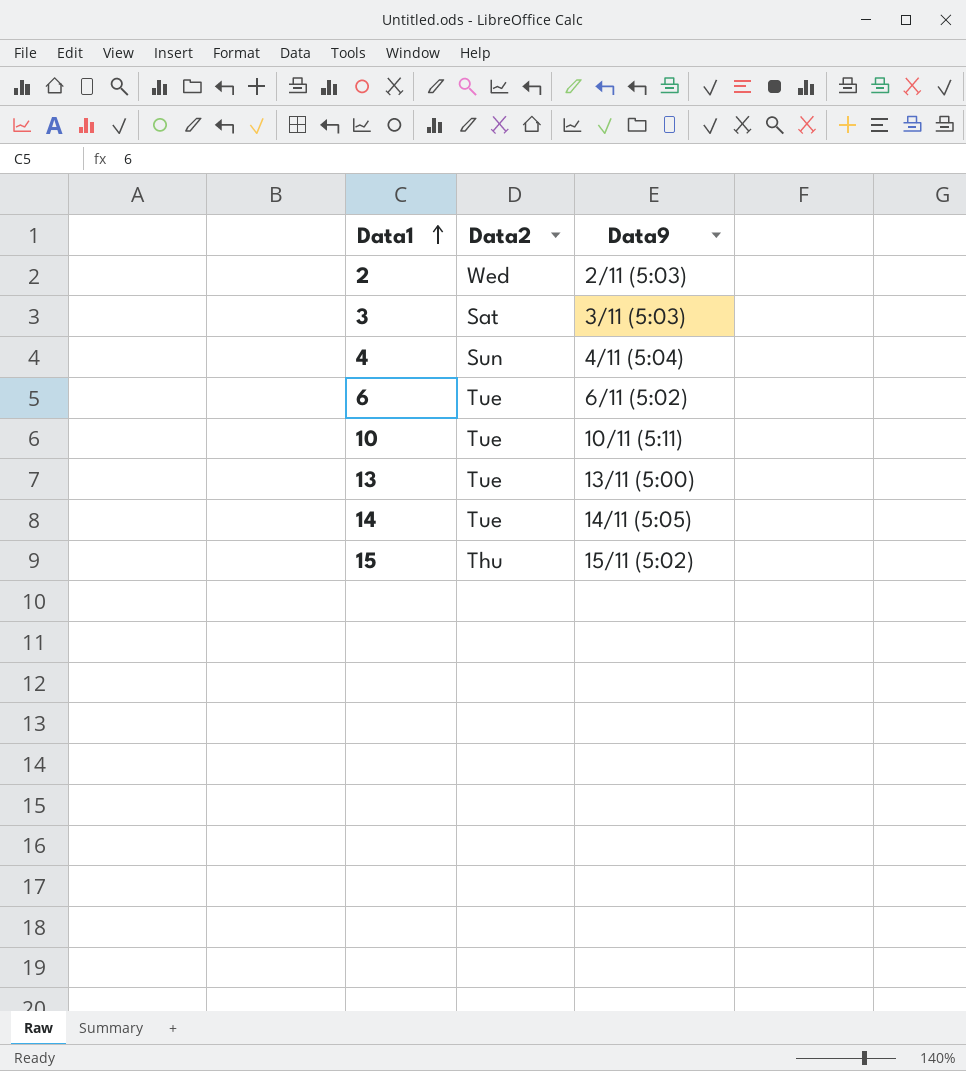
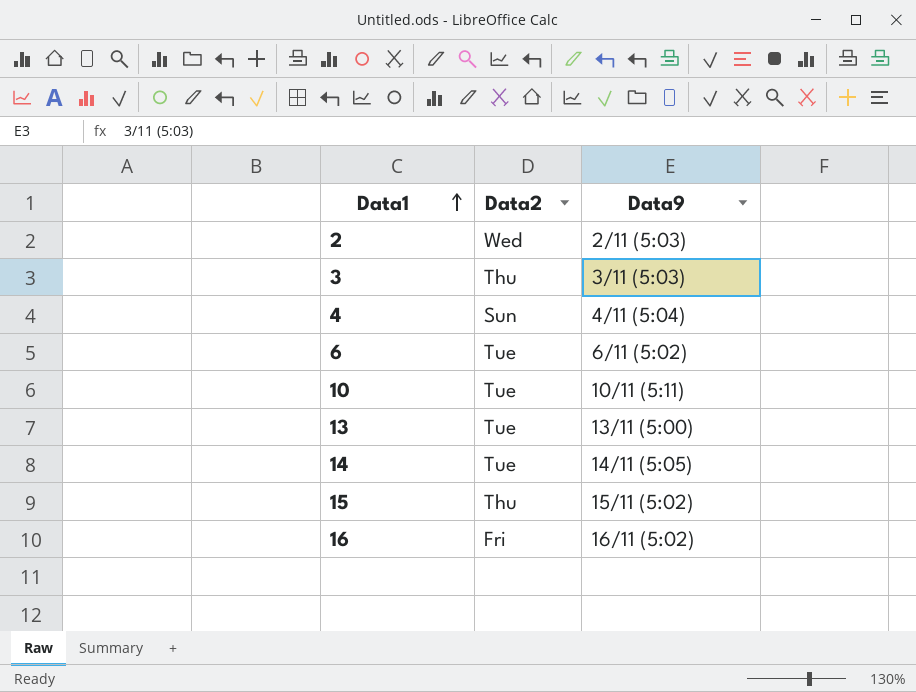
3 | Data2: Sat -> Thu
row 16: none -> Fri | 16/11 (5:02)

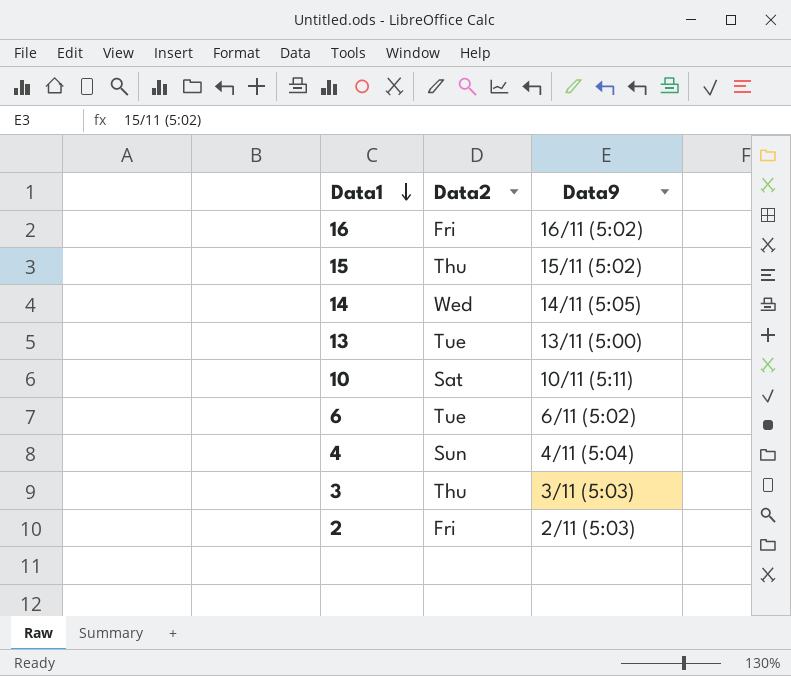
row order: Data1 ascending -> Data1 descending
14 | Data2: Tue -> Wed
10 | Data2: Tue -> Sat
2 | Data2: Wed -> Fri

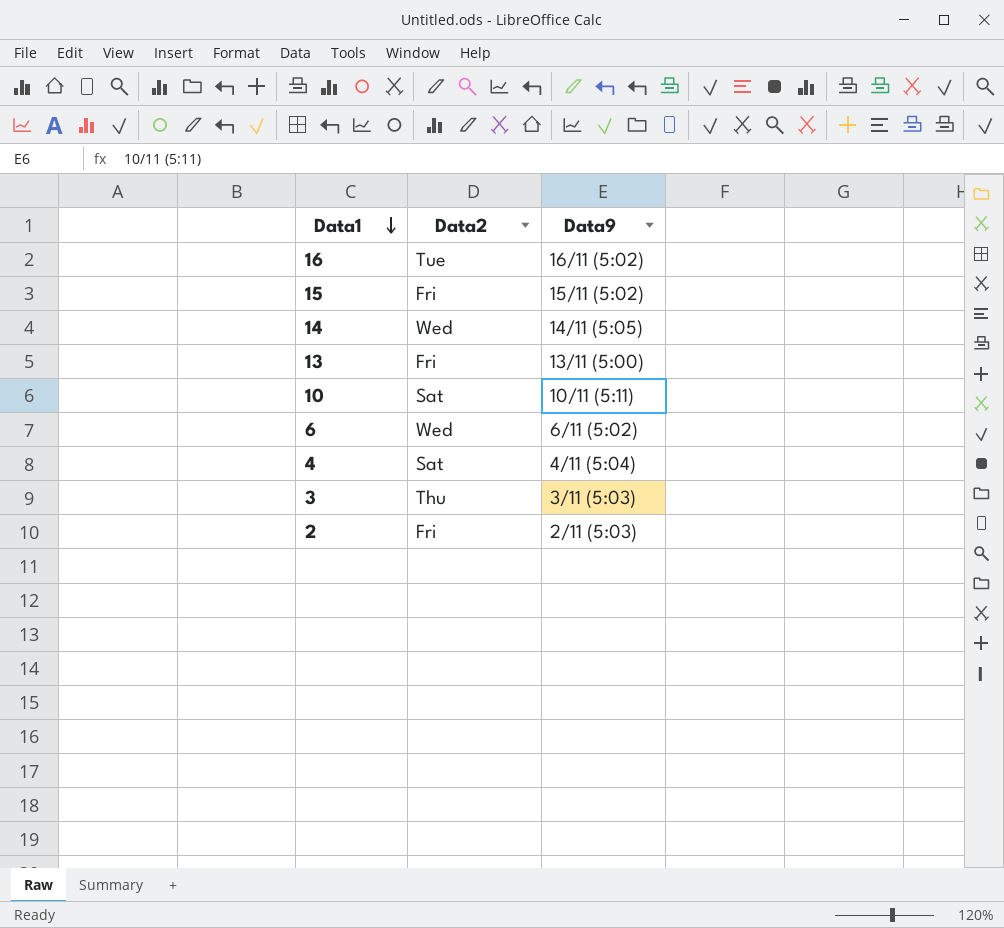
16 | Data2: Fri -> Tue
15 | Data2: Thu -> Fri
13 | Data2: Tue -> Fri
6 | Data2: Tue -> Wed
4 | Data2: Sun -> Sat

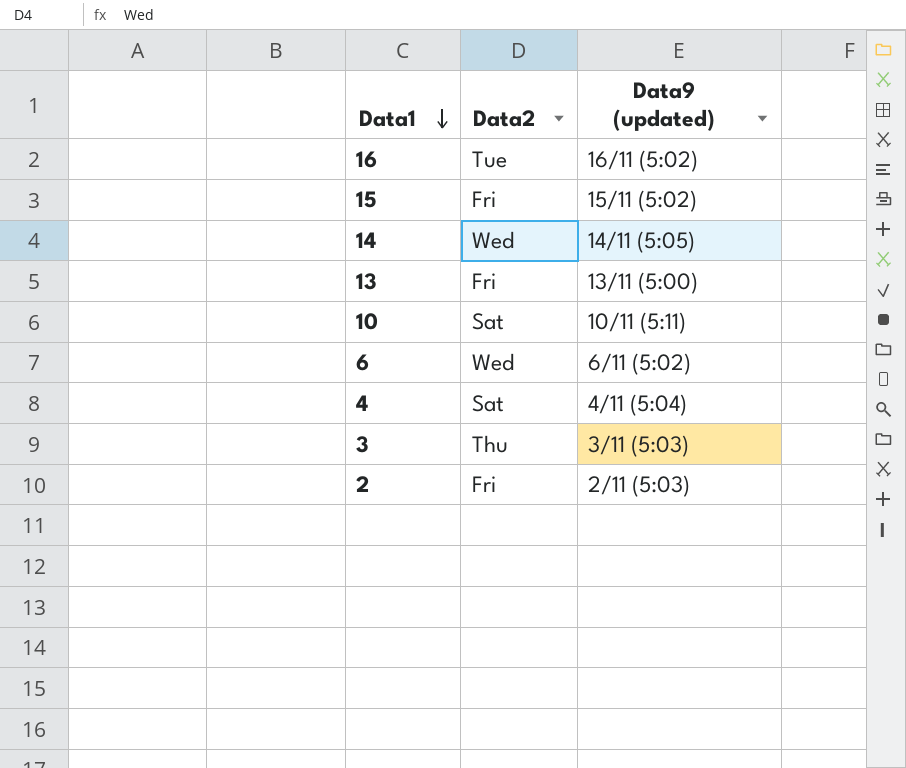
column name: Data9 -> Data9 (updated)

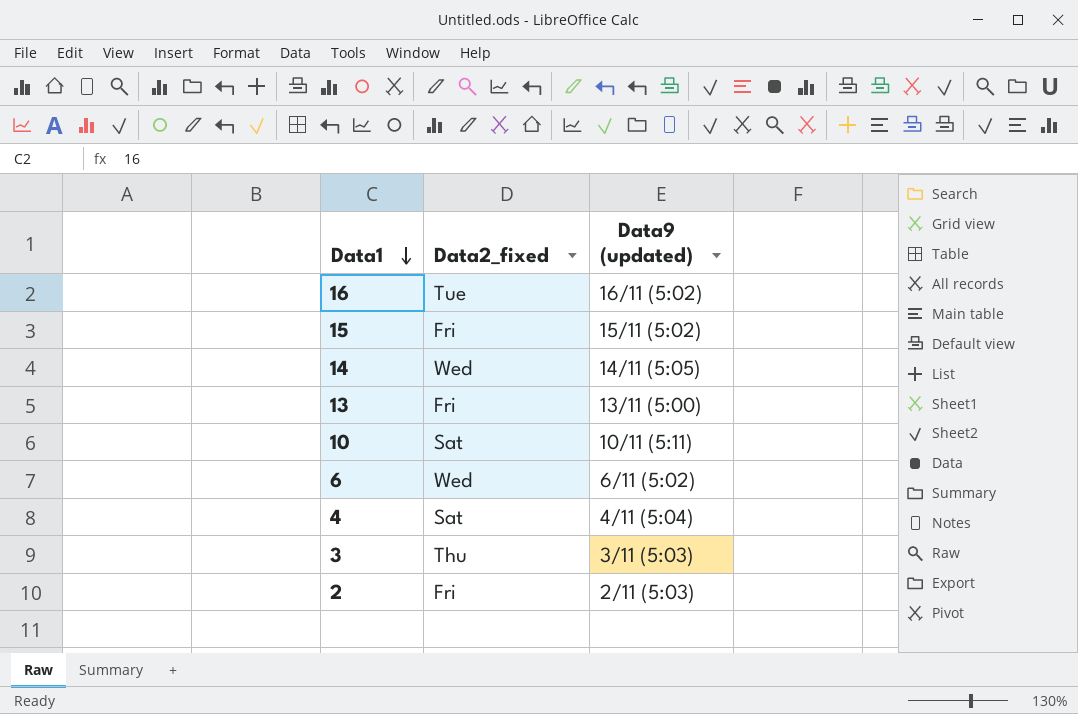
column name: Data2 -> Data2_fixed

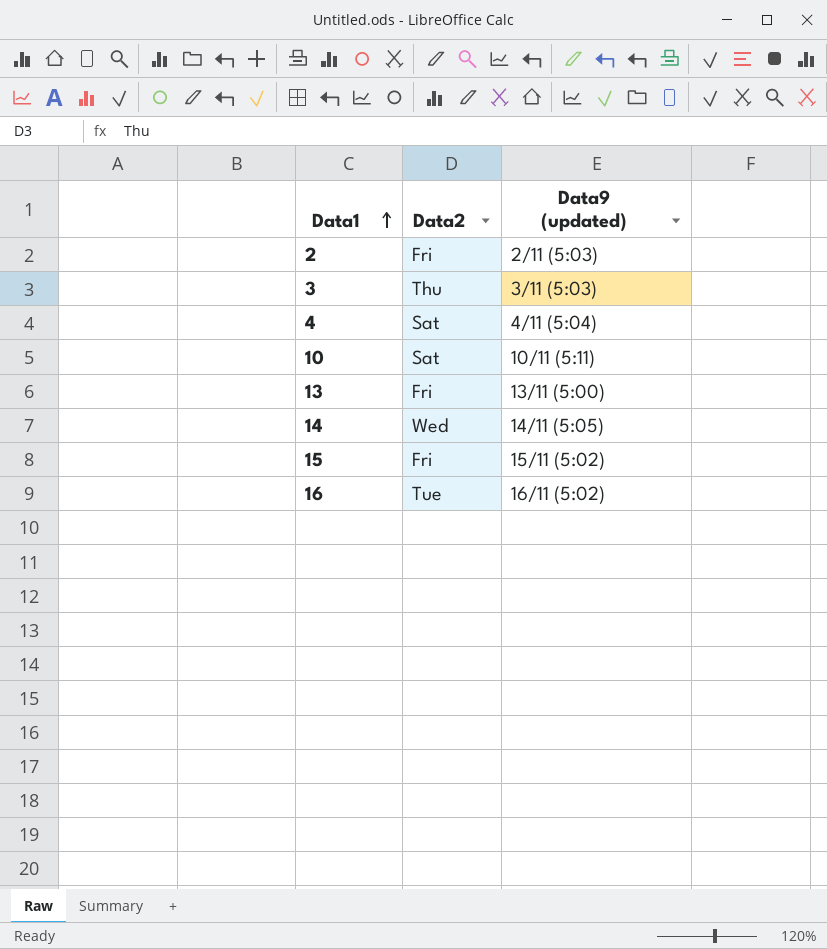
row order: Data1 descending -> Data1 ascending
column name: Data2_fixed -> Data2
row 6: Wed | 6/11 (5:02) -> none

